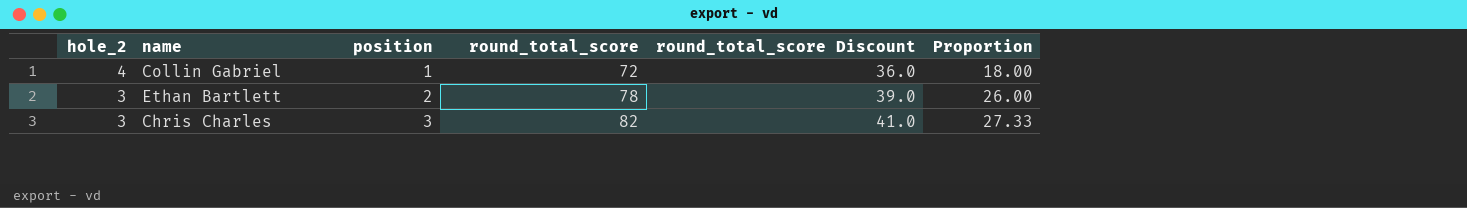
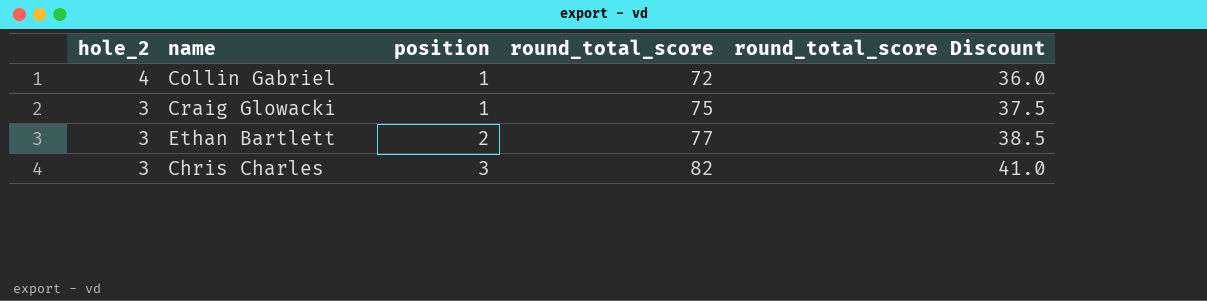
column Proportion | formula: [round_total_score] / [hole_2] -> none
row Craig Glowacki: none -> 3 | 1 | 75 | 37.5
Ethan Bartlett | round_total_score: 78 -> 77
Ethan Bartlett | round_total_score Discount: 39.0 -> 38.5

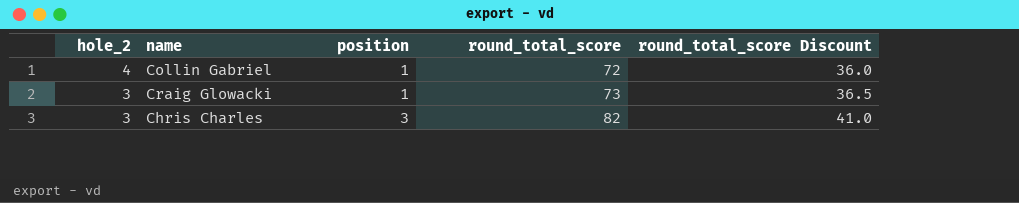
row Ethan Bartlett: 3 | 2 | 77 | 38.5 -> none
Craig Glowacki | round_total_score: 75 -> 73
Craig Glowacki | round_total_score Discount: 37.5 -> 36.5

